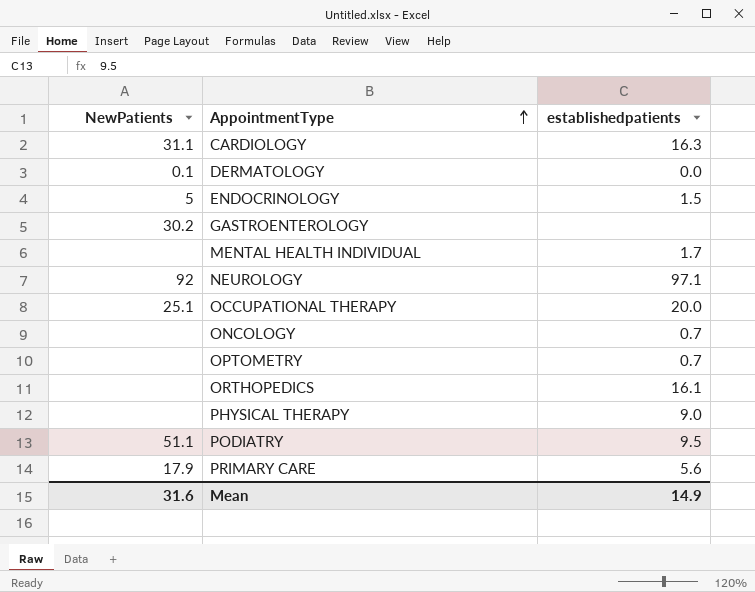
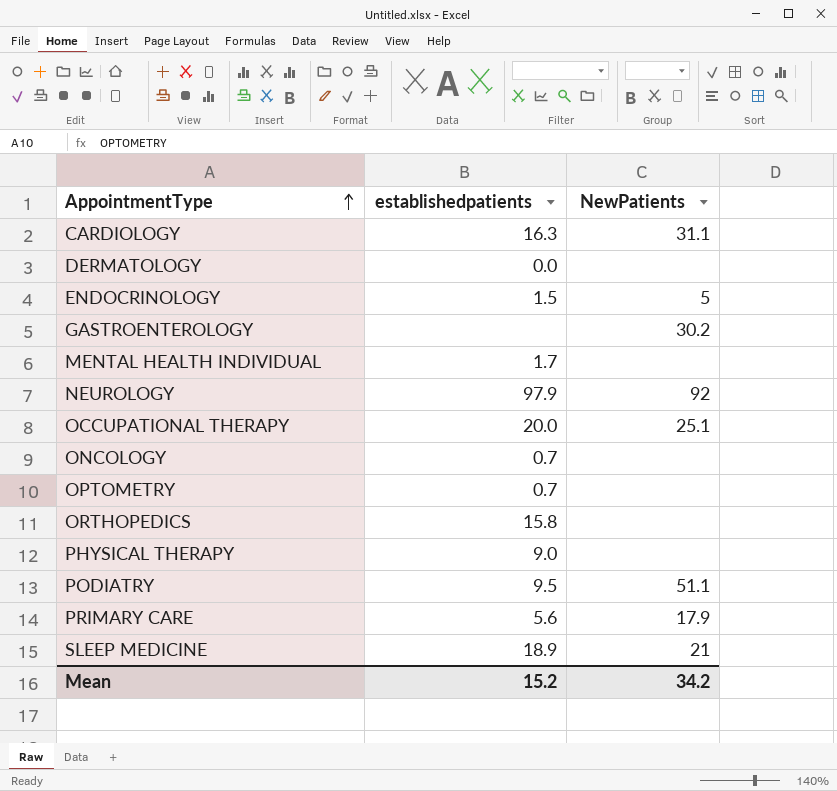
column NewPatients | position: 1 -> 3
DERMATOLOGY | NewPatients: 0.1 -> none
NEUROLOGY | establishedpatients: 97.1 -> 97.9
ORTHOPEDICS | establishedpatients: 16.1 -> 15.8
row SLEEP MEDICINE: none -> 18.9 | 21
Mean | establishedpatients: 14.9 -> 15.2
Mean | NewPatients: 31.6 -> 34.2

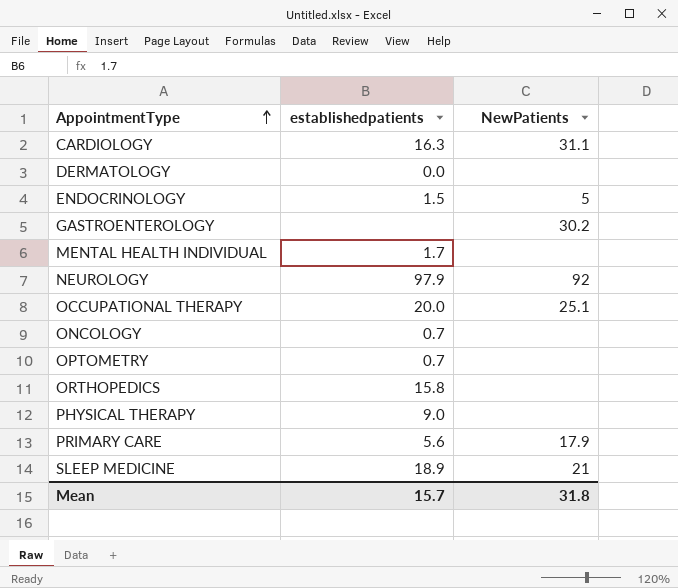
row PODIATRY: 9.5 | 51.1 -> none
Mean | establishedpatients: 15.2 -> 15.7
Mean | NewPatients: 34.2 -> 31.8

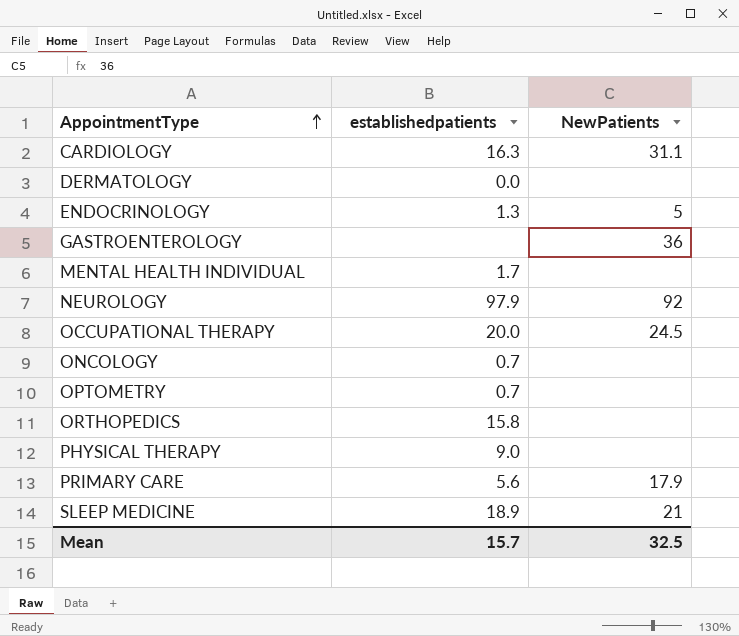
ENDOCRINOLOGY | establishedpatients: 1.5 -> 1.3
GASTROENTEROLOGY | NewPatients: 30.2 -> 36
OCCUPATIONAL THERAPY | NewPatients: 25.1 -> 24.5
Mean | NewPatients: 31.8 -> 32.5

